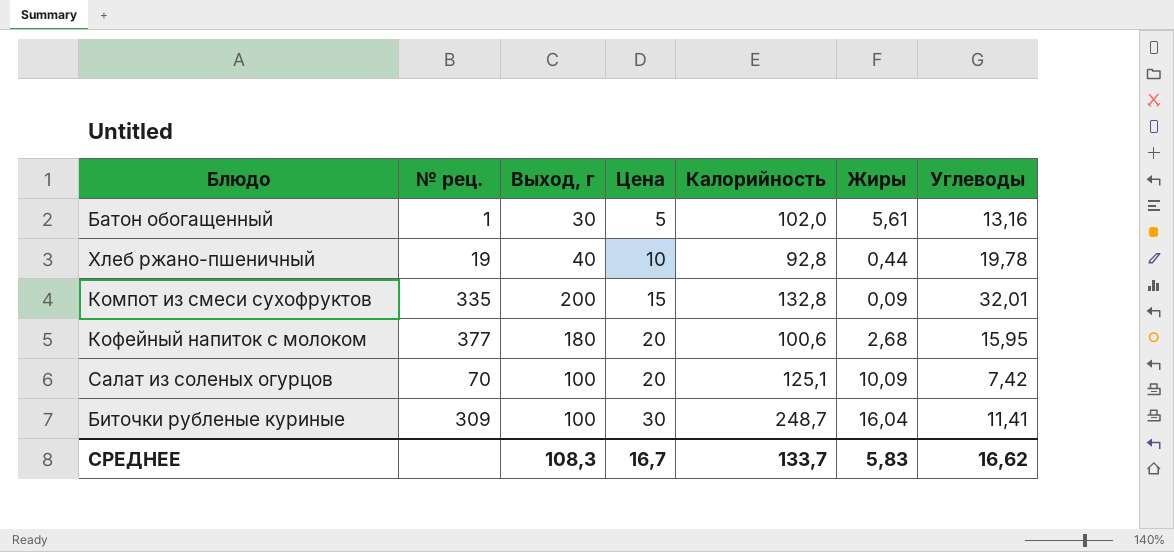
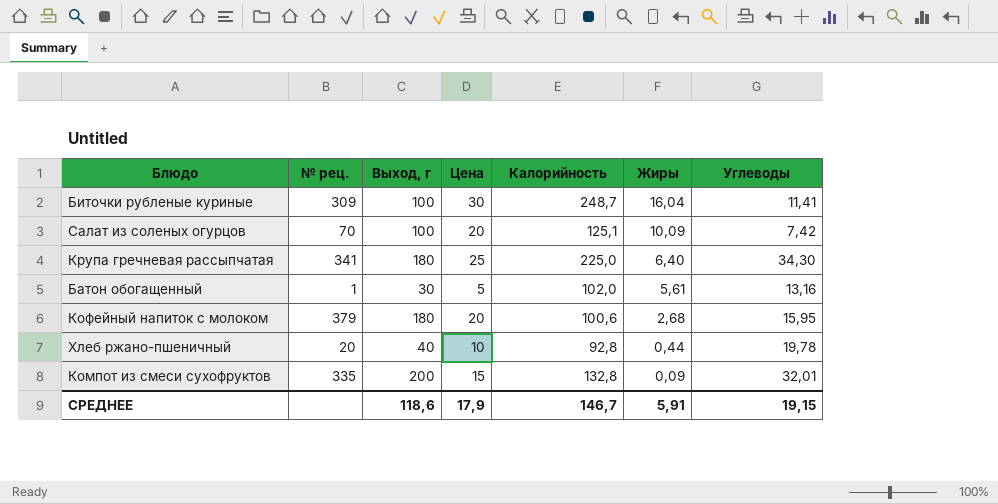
row order: Цена ascending -> Жиры descending
row Крупа гречневая рассыпчатая: none -> 341 | 180 | 25 | 225,0 | 6,40 | 34,30
Кофейный напиток с молоком | № рец.: 377 -> 379
Хлеб ржано-пшеничный | № рец.: 19 -> 20
СРЕДНЕЕ | Выход, г: 108,3 -> 118,6
СРЕДНЕЕ | Цена: 16,7 -> 17,9
СРЕДНЕЕ | Калорийность: 133,7 -> 146,7
СРЕДНЕЕ | Жиры: 5,83 -> 5,91
СРЕДНЕЕ | Углеводы: 16,62 -> 19,15

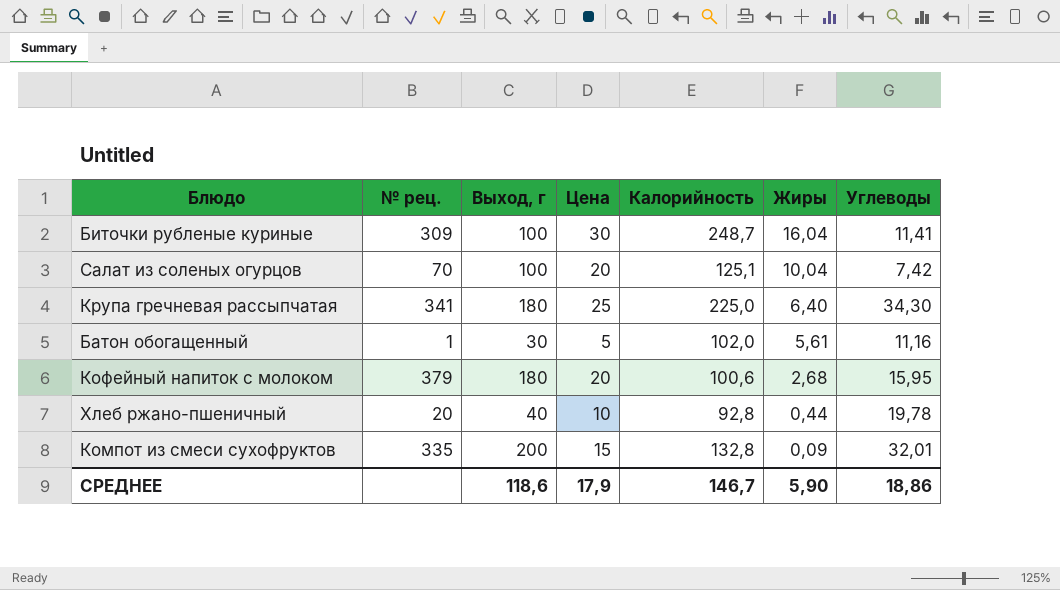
Салат из соленых огурцов | Жиры: 10,09 -> 10,04
Батон обогащенный | Углеводы: 13,16 -> 11,16
СРЕДНЕЕ | Жиры: 5,91 -> 5,90
СРЕДНЕЕ | Углеводы: 19,15 -> 18,86

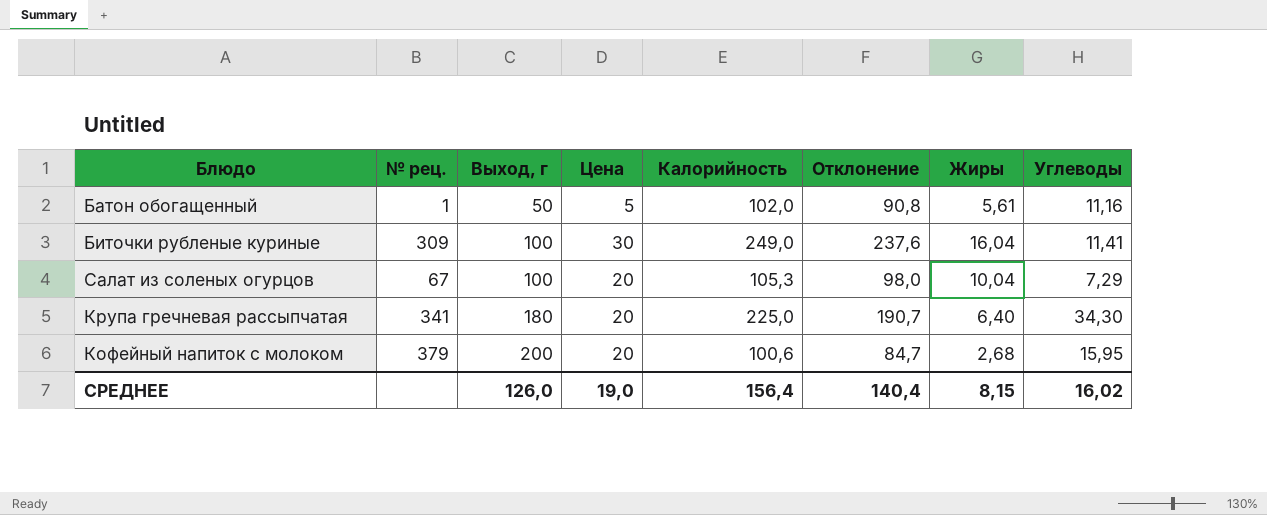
row order: Жиры descending -> Выход, г ascending
column Отклонение | formula: none -> [Калорийность] - [Углеводы]
row Хлеб ржано-пшеничный: 20 | 40 | 10 | 92,8 | 0,44 | 19,78 -> none
row Компот из смеси сухофруктов: 335 | 200 | 15 | 132,8 | 0,09 | 32,01 -> none
Батон обогащенный | Выход, г: 30 -> 50
Биточки рубленые куриные | Калорийность: 248,7 -> 249,0
Салат из соленых огурцов | № рец.: 70 -> 67
Салат из соленых огурцов | Калорийность: 125,1 -> 105,3
Салат из соленых огурцов | Углеводы: 7,42 -> 7,29
Крупа гречневая рассыпчатая | Цена: 25 -> 20
Кофейный напиток с молоком | Выход, г: 180 -> 200
СРЕДНЕЕ | Выход, г: 118,6 -> 126,0
СРЕДНЕЕ | Цена: 17,9 -> 19,0
СРЕДНЕЕ | Калорийность: 146,7 -> 156,4
СРЕДНЕЕ | Жиры: 5,90 -> 8,15
СРЕДНЕЕ | Углеводы: 18,86 -> 16,02

